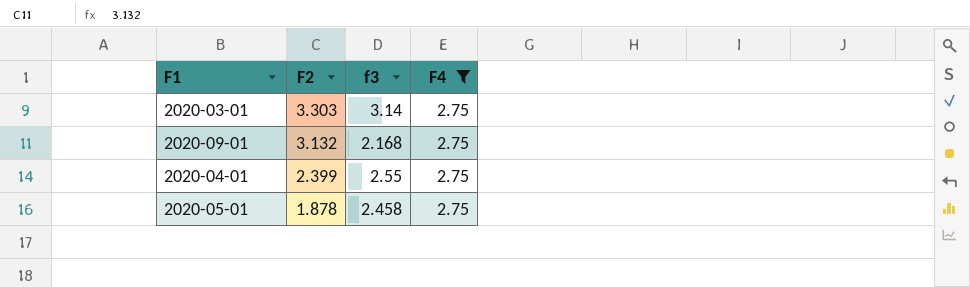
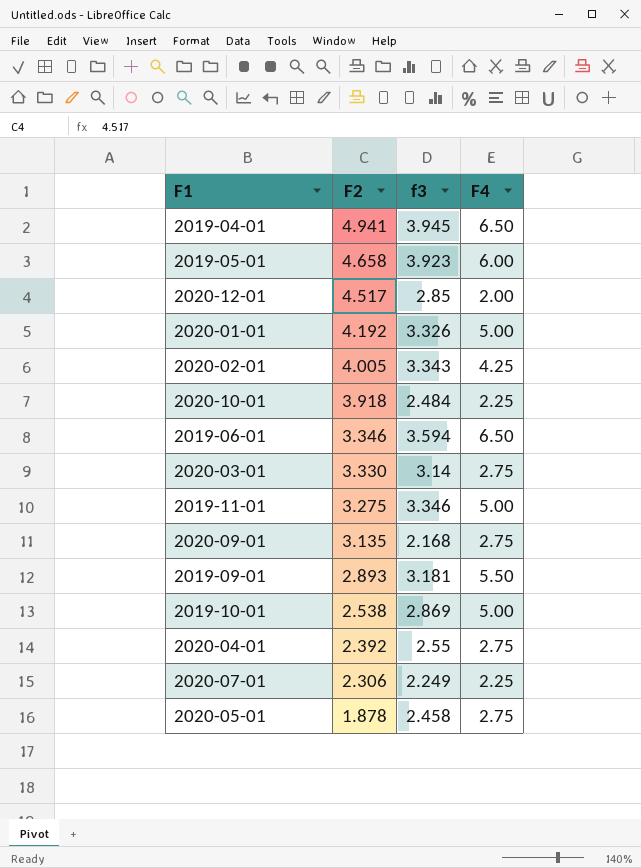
filter: F4 = 2.75 -> none
2020-03-01 | F2: 3.303 -> 3.330
2020-09-01 | F2: 3.132 -> 3.135
2020-04-01 | F2: 2.399 -> 2.392

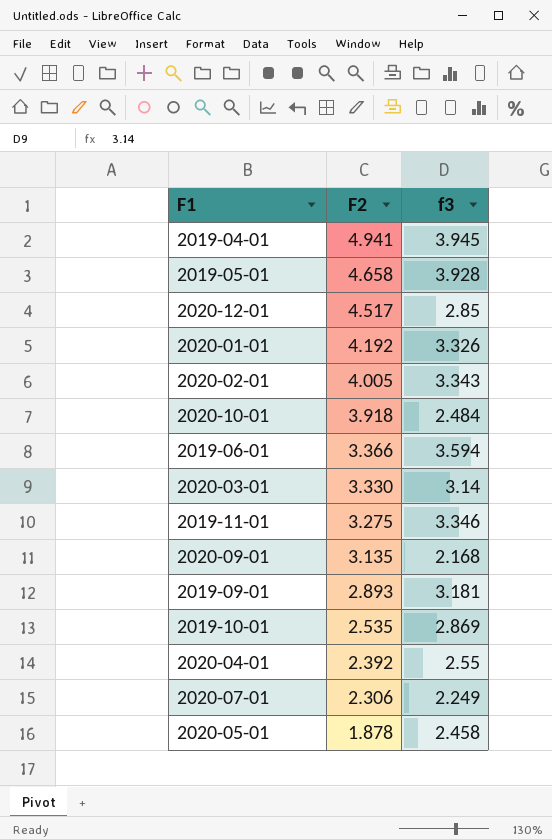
column F4 | position: 4 -> none
2019-05-01 | f3: 3.923 -> 3.928
2019-06-01 | F2: 3.346 -> 3.366
2019-10-01 | F2: 2.538 -> 2.535

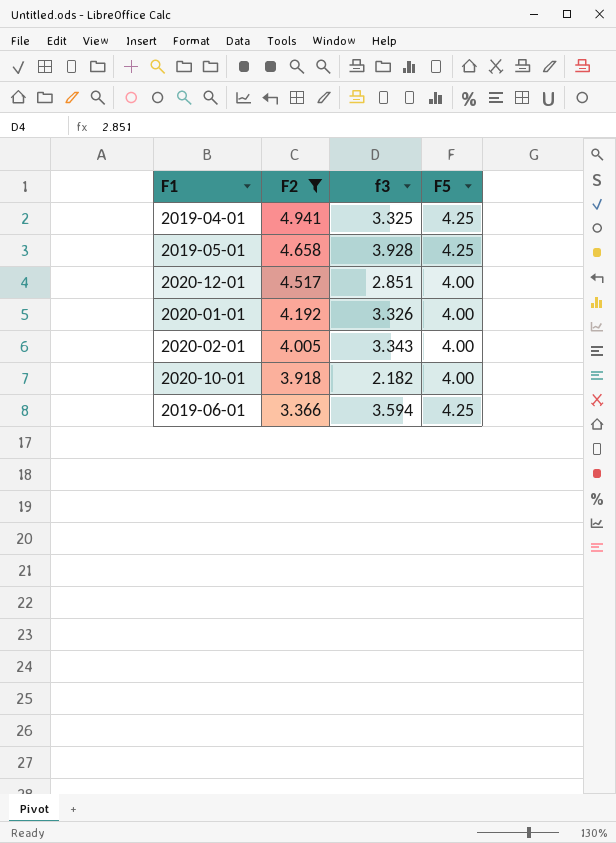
filter: none -> F2 >= 3.366
column F5 | position: none -> 4
2019-04-01 | f3: 3.945 -> 3.325
2020-12-01 | f3: 2.85 -> 2.851
2020-10-01 | f3: 2.484 -> 2.182

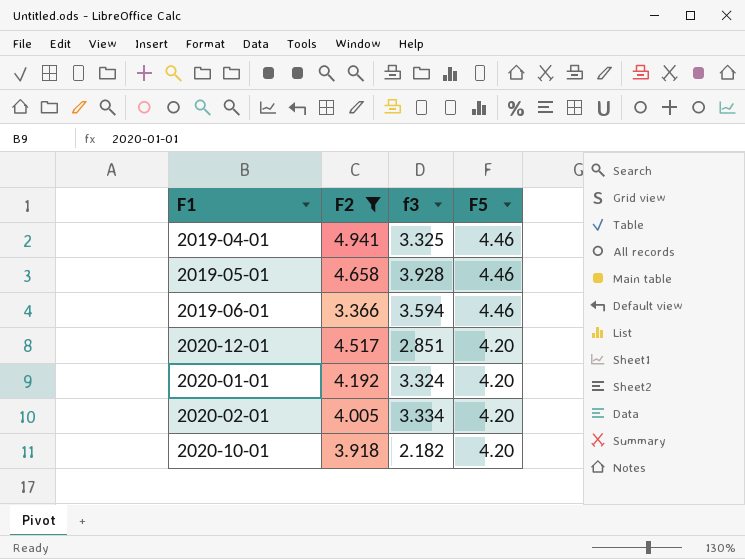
row order: F2 descending -> F5 descending
2019-04-01 | F5: 4.25 -> 4.46
2019-05-01 | F5: 4.25 -> 4.46
2019-06-01 | F5: 4.25 -> 4.46
2020-12-01 | F5: 4.00 -> 4.20
2020-01-01 | f3: 3.326 -> 3.324
2020-01-01 | F5: 4.00 -> 4.20
2020-02-01 | f3: 3.343 -> 3.334
2020-02-01 | F5: 4.00 -> 4.20
2020-10-01 | F5: 4.00 -> 4.20

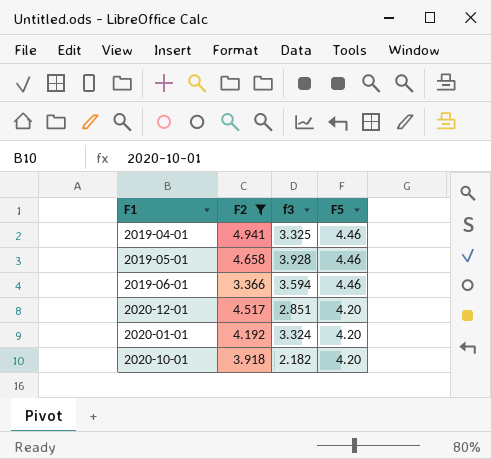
row 2020-02-01: 4.005 | 3.334 | 4.20 -> none

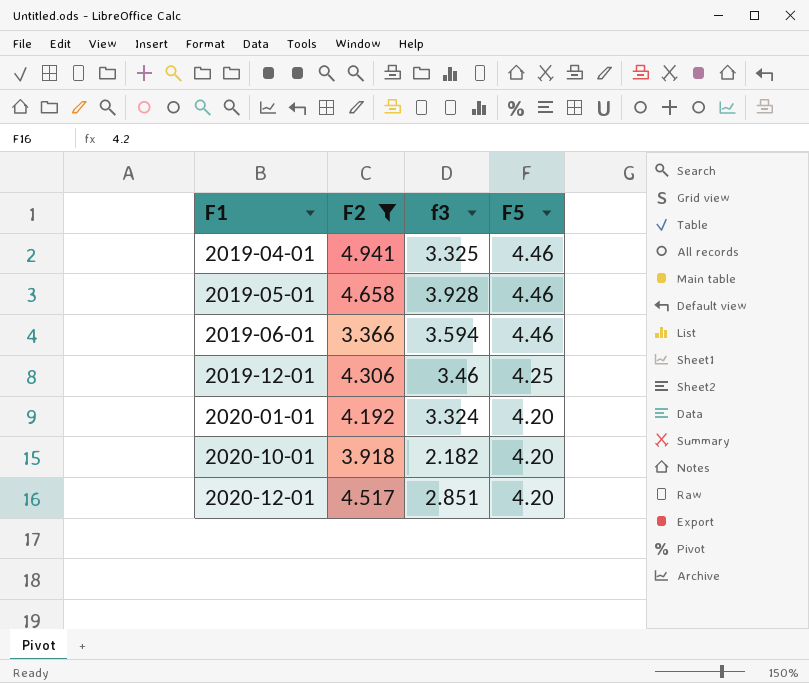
row order: F5 descending -> F1 ascending
row 2019-12-01: none -> 4.306 | 3.46 | 4.25

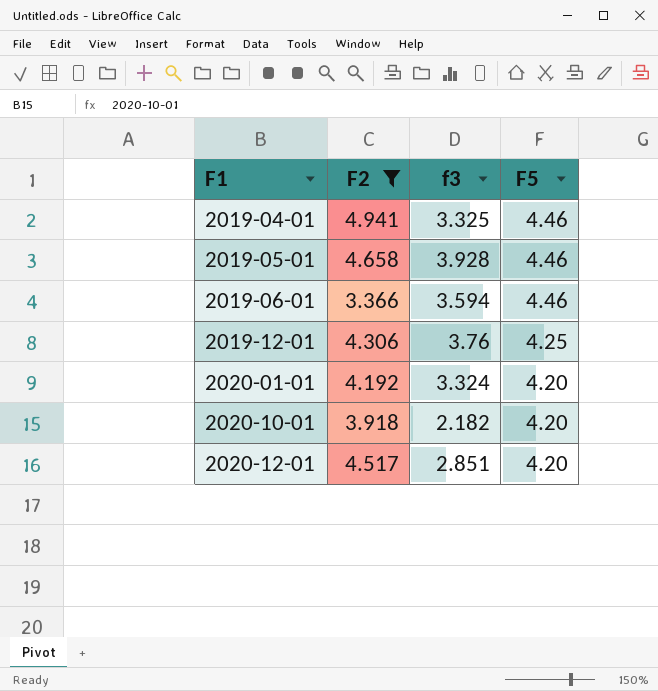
2019-12-01 | f3: 3.46 -> 3.76

